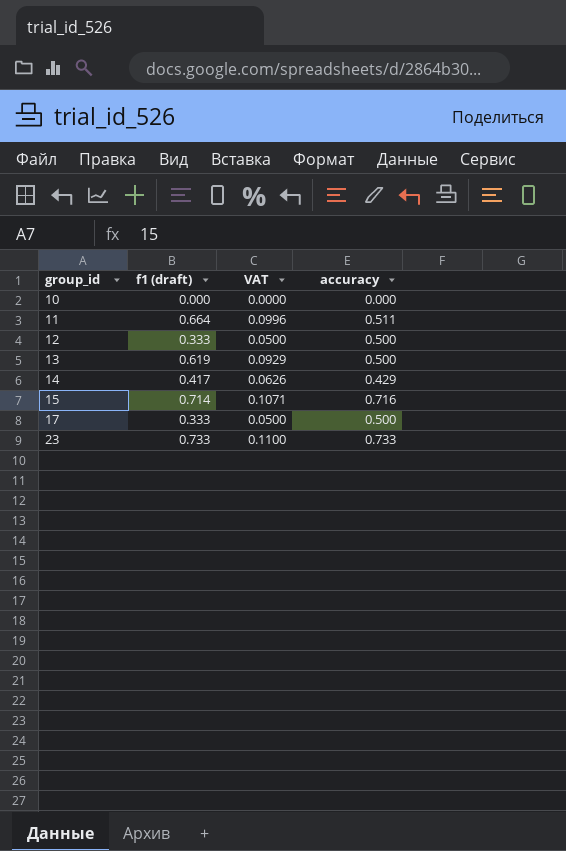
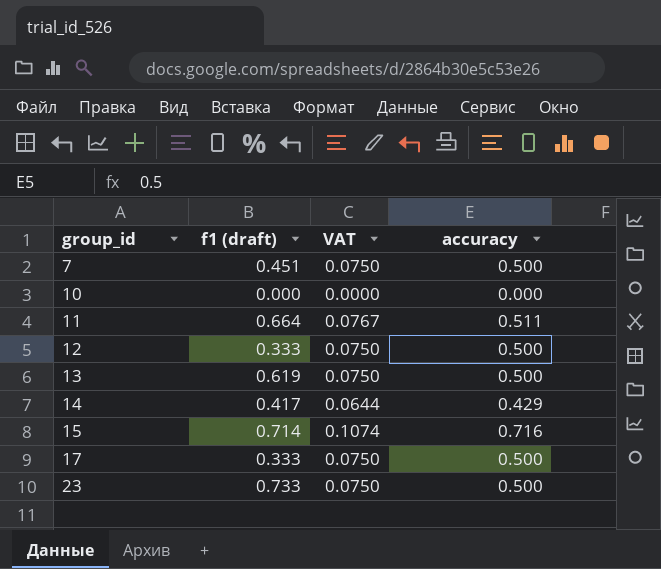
column VAT | formula: [f1 (draft)] * 0.15 -> [accuracy] * 0.15
row 7: none -> 0.451 | 0.0750 | 0.500
23 | accuracy: 0.733 -> 0.500

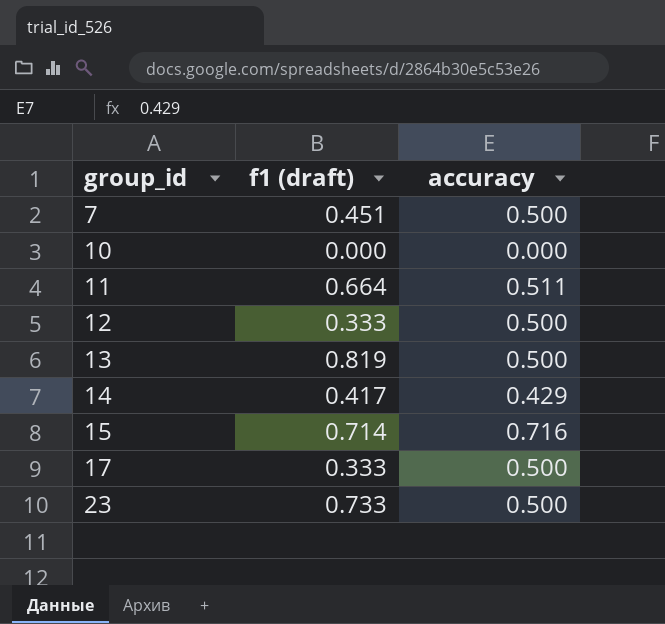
column VAT | formula: [accuracy] * 0.15 -> none
13 | f1 (draft): 0.619 -> 0.819

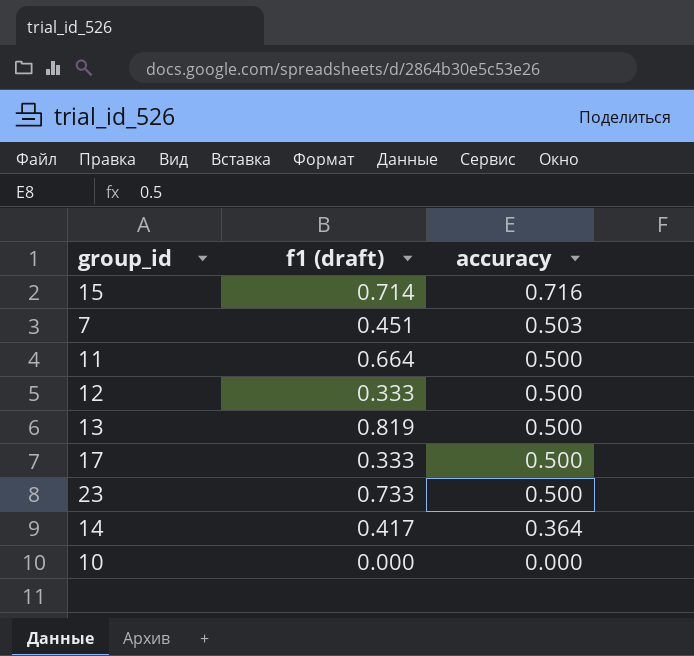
row order: group_id ascending -> accuracy descending
7 | accuracy: 0.500 -> 0.503
11 | accuracy: 0.511 -> 0.500
14 | accuracy: 0.429 -> 0.364

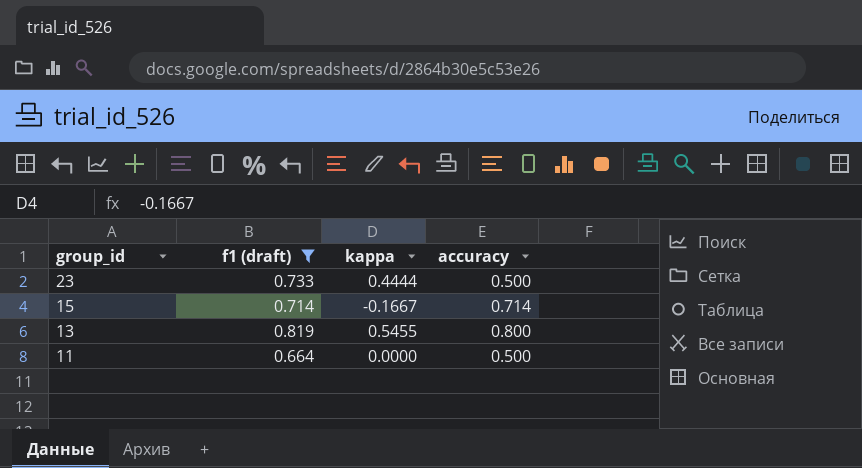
filter: none -> f1 (draft) >= 0.664
row order: accuracy descending -> group_id descending
column kappa | position: none -> 3
15 | accuracy: 0.716 -> 0.714
13 | accuracy: 0.500 -> 0.800

